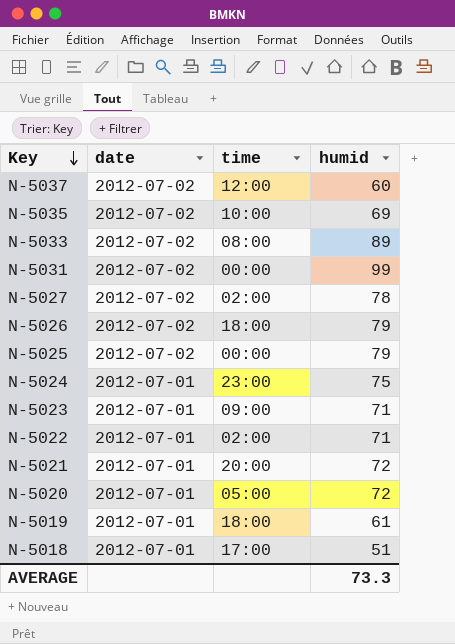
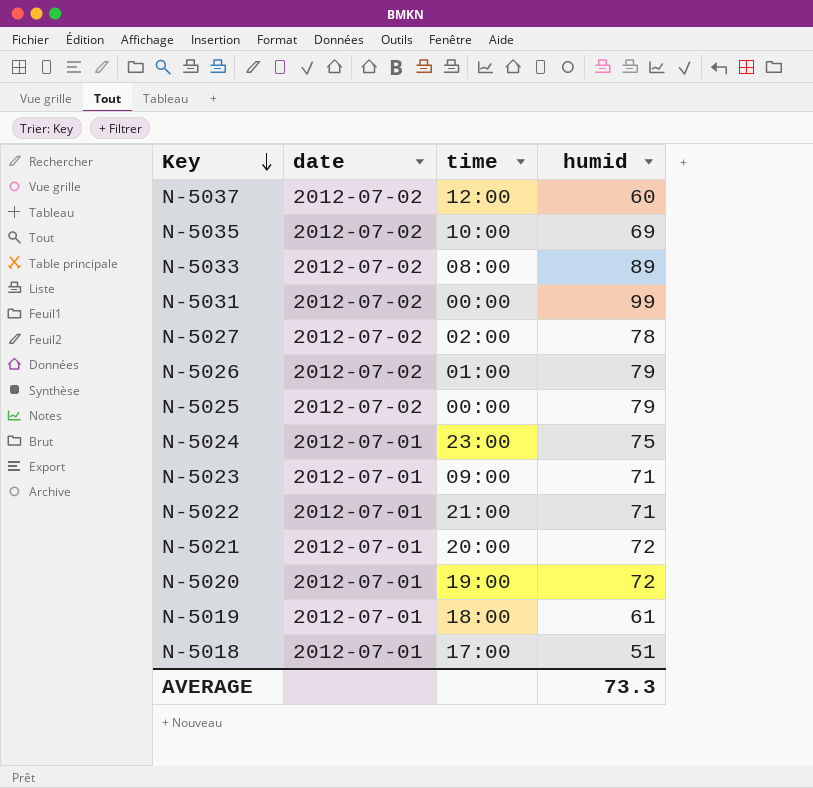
N-5026 | time: 18:00 -> 01:00
N-5022 | time: 02:00 -> 21:00
N-5020 | time: 05:00 -> 19:00

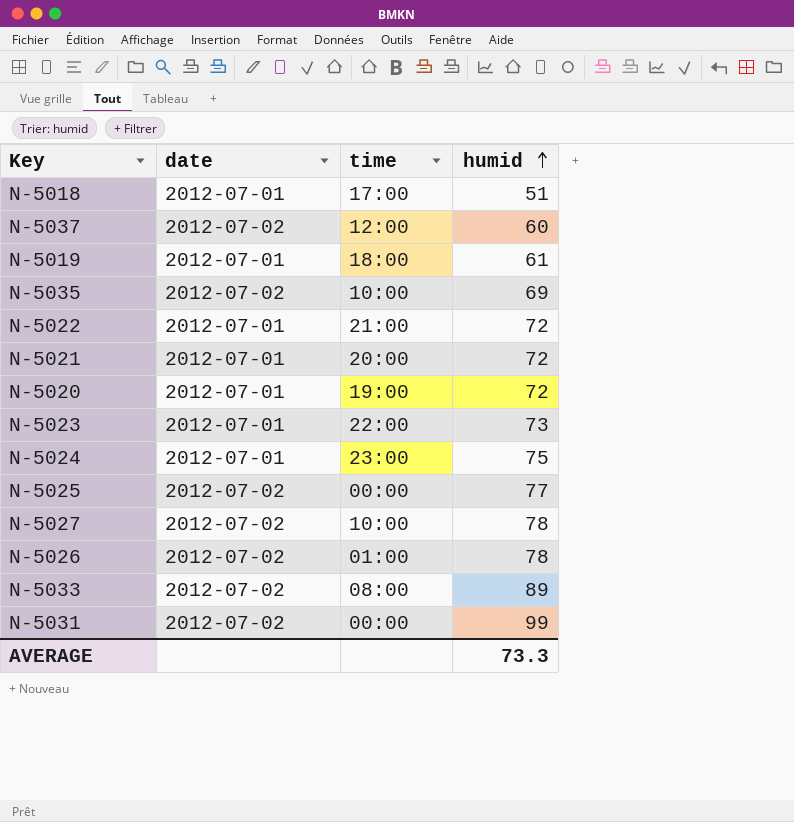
row order: Key descending -> humid ascending
N-5022 | humid: 71 -> 72
N-5023 | time: 09:00 -> 22:00
N-5023 | humid: 71 -> 73
N-5025 | humid: 79 -> 77
N-5027 | time: 02:00 -> 10:00
N-5026 | humid: 79 -> 78

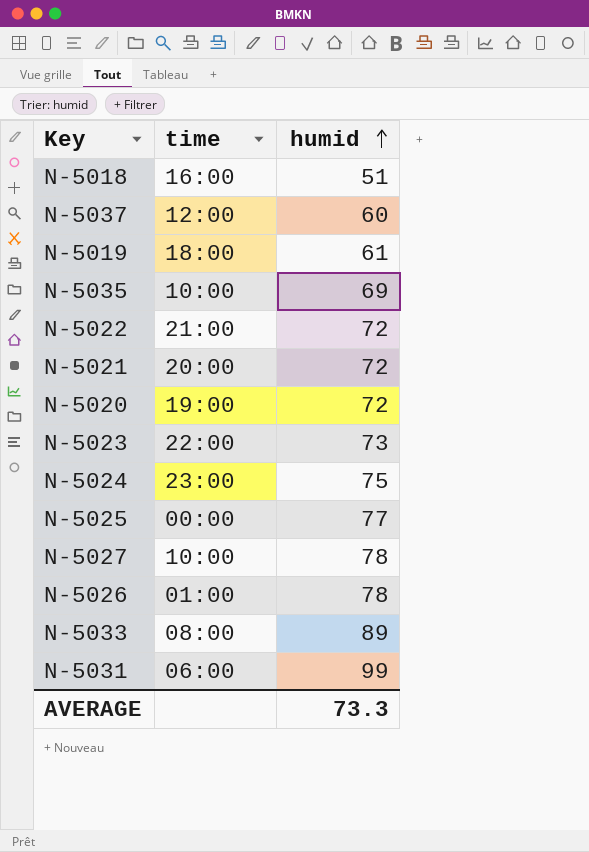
column date | position: 2 -> none
N-5018 | time: 17:00 -> 16:00
N-5031 | time: 00:00 -> 06:00

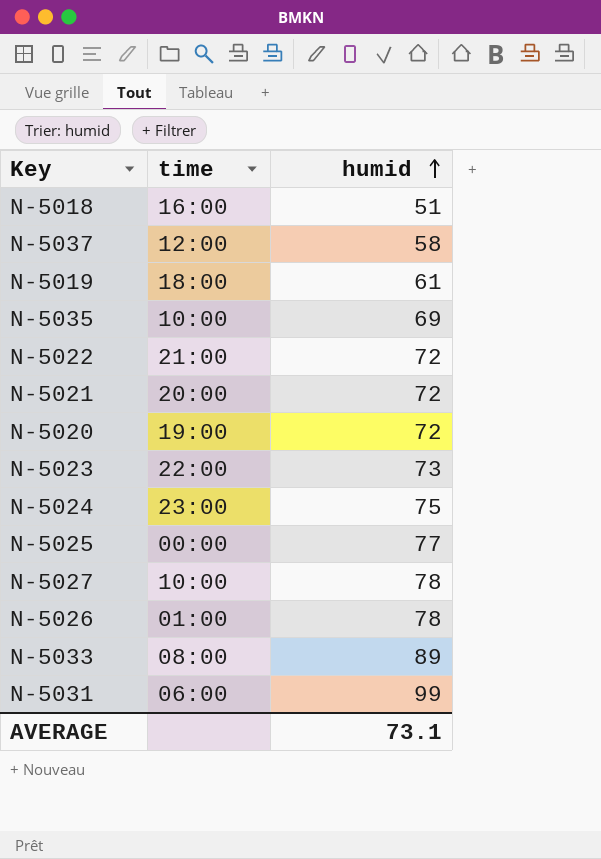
N-5037 | humid: 60 -> 58
AVERAGE | humid: 73.3 -> 73.1

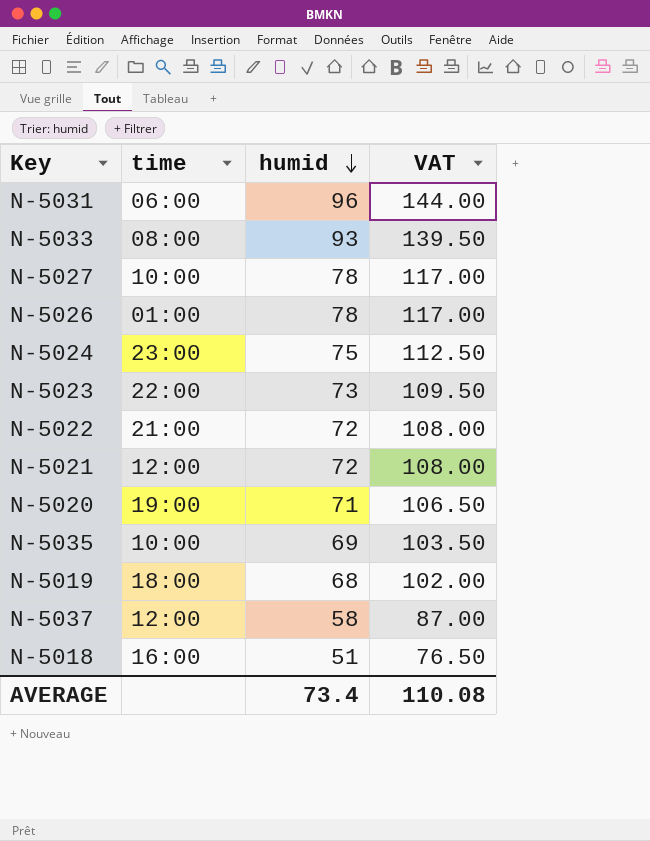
row order: humid ascending -> humid descending
column VAT | formula: none -> [humid] * 1.5
row N-5025: 00:00 | 77 -> none
N-5031 | humid: 99 -> 96
N-5033 | humid: 89 -> 93
N-5021 | time: 20:00 -> 12:00
N-5020 | humid: 72 -> 71
N-5019 | humid: 61 -> 68
AVERAGE | humid: 73.1 -> 73.4

